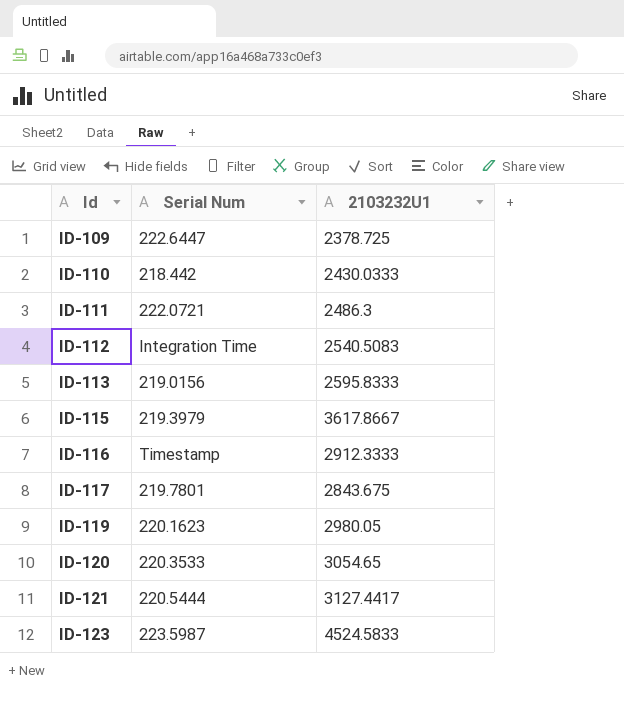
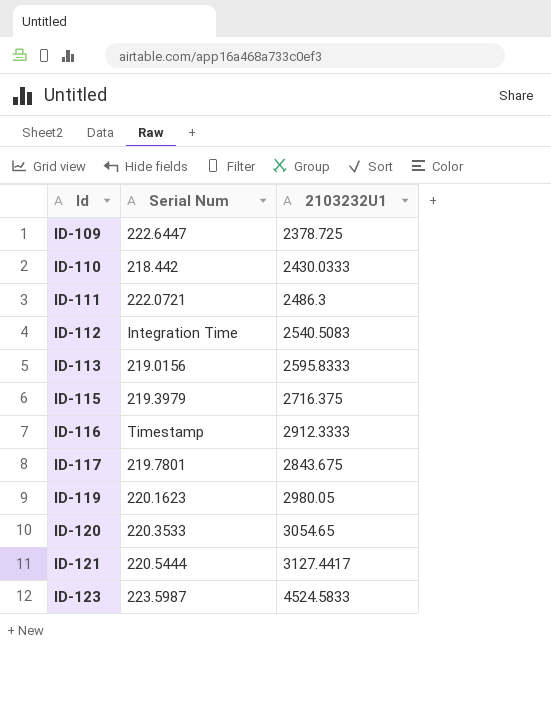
ID-115 | 2103232U1: 3617.8667 -> 2716.375

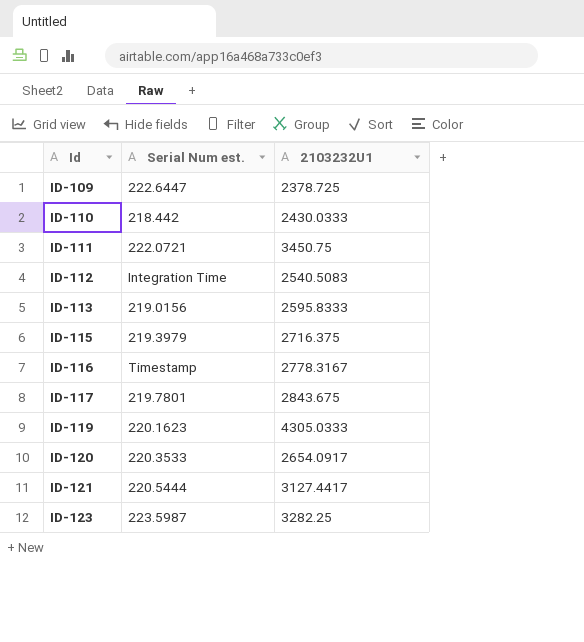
column name: Serial Num -> Serial Num est.
ID-111 | 2103232U1: 2486.3 -> 3450.75
ID-116 | 2103232U1: 2912.3333 -> 2778.3167
ID-119 | 2103232U1: 2980.05 -> 4305.0333
ID-120 | 2103232U1: 3054.65 -> 2654.0917
ID-123 | 2103232U1: 4524.5833 -> 3282.25

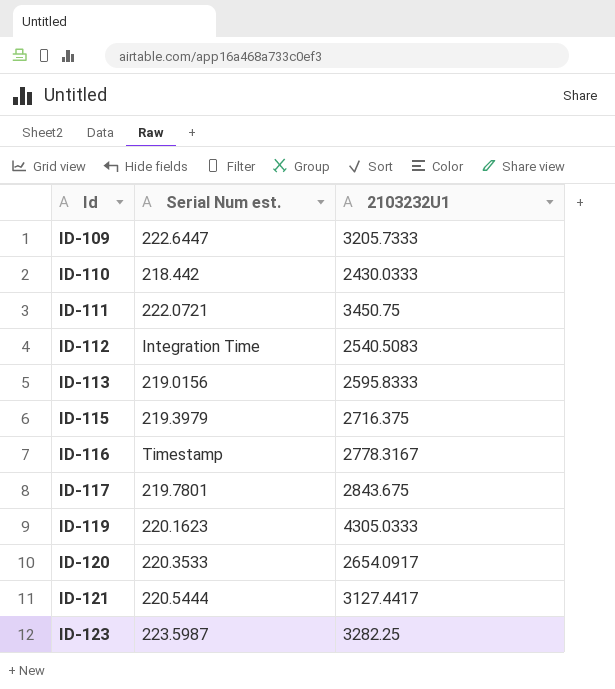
ID-109 | 2103232U1: 2378.725 -> 3205.7333

